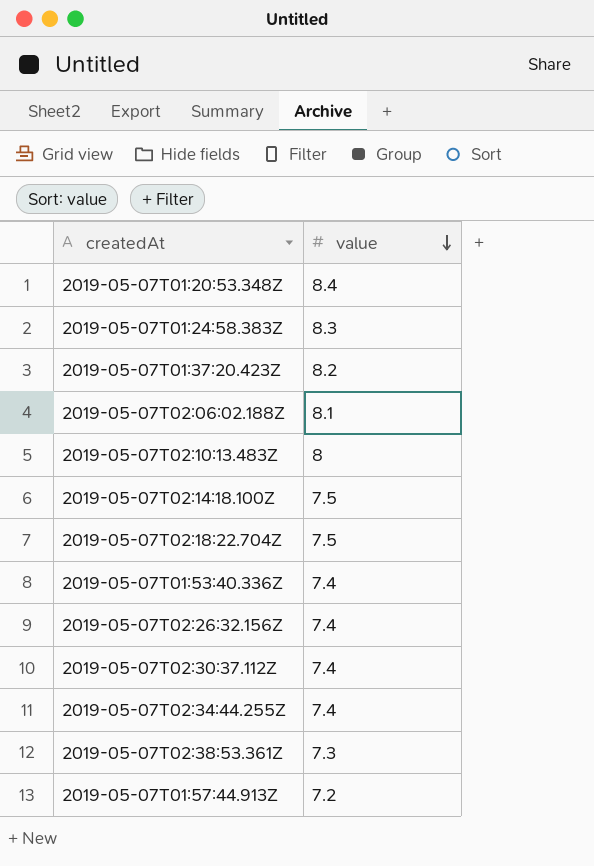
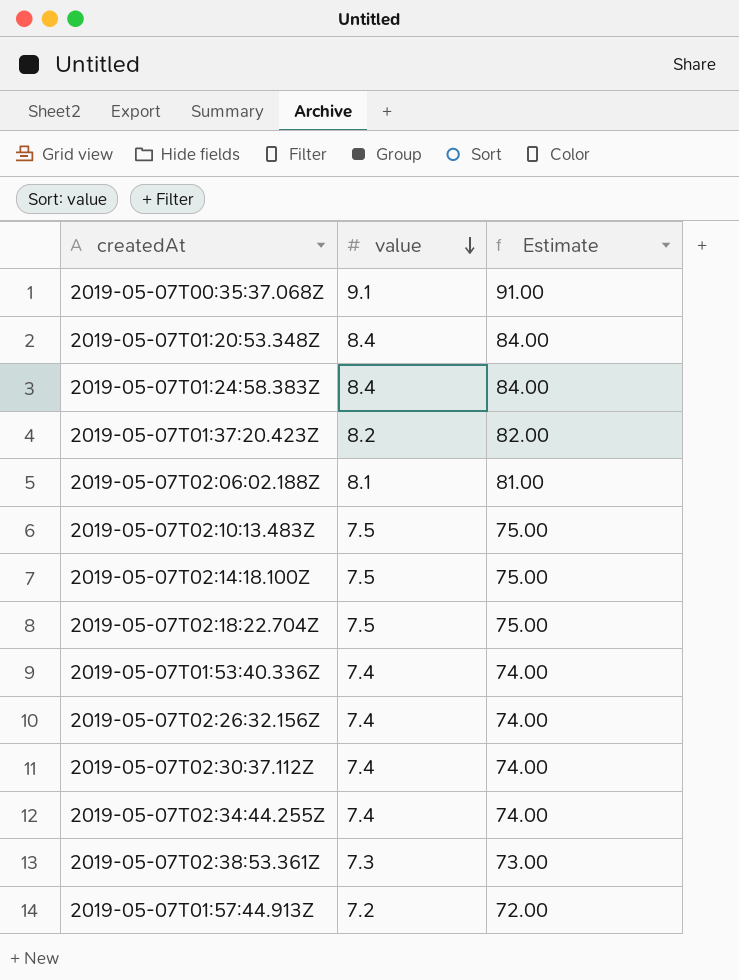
column Estimate | formula: none -> [value] * 10
row 2019-05-07T00:35:37.068Z: none -> 9.1 | 91.00
2019-05-07T01:24:58.383Z | value: 8.3 -> 8.4
2019-05-07T02:10:13.483Z | value: 8 -> 7.5

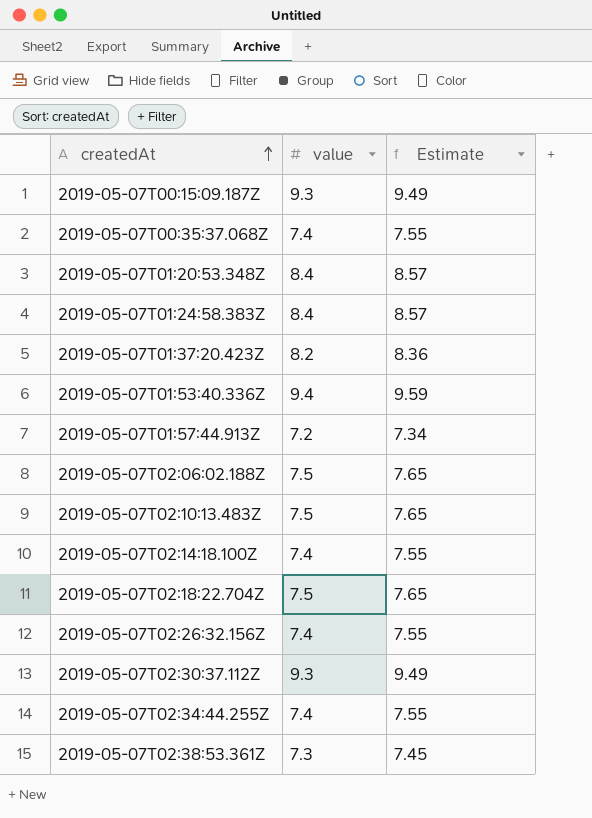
row order: value descending -> createdAt ascending
column Estimate | formula: [value] * 10 -> [value] * 1.02
row 2019-05-07T00:15:09.187Z: none -> 9.3 | 9.49
2019-05-07T00:35:37.068Z | value: 9.1 -> 7.4
2019-05-07T01:53:40.336Z | value: 7.4 -> 9.4
2019-05-07T02:06:02.188Z | value: 8.1 -> 7.5
2019-05-07T02:14:18.100Z | value: 7.5 -> 7.4
2019-05-07T02:30:37.112Z | value: 7.4 -> 9.3

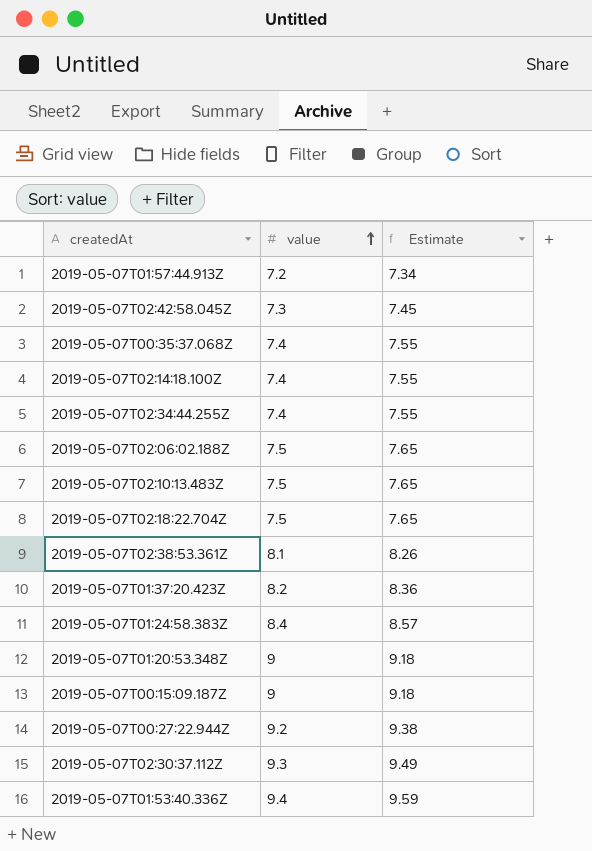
row order: createdAt ascending -> value ascending
row 2019-05-07T02:26:32.156Z: 7.4 | 7.55 -> none
row 2019-05-07T02:42:58.045Z: none -> 7.3 | 7.45
2019-05-07T02:38:53.361Z | value: 7.3 -> 8.1
2019-05-07T02:38:53.361Z | Estimate: 7.45 -> 8.26
2019-05-07T01:20:53.348Z | value: 8.4 -> 9
2019-05-07T01:20:53.348Z | Estimate: 8.57 -> 9.18
2019-05-07T00:15:09.187Z | value: 9.3 -> 9
2019-05-07T00:15:09.187Z | Estimate: 9.49 -> 9.18
row 2019-05-07T00:27:22.944Z: none -> 9.2 | 9.38

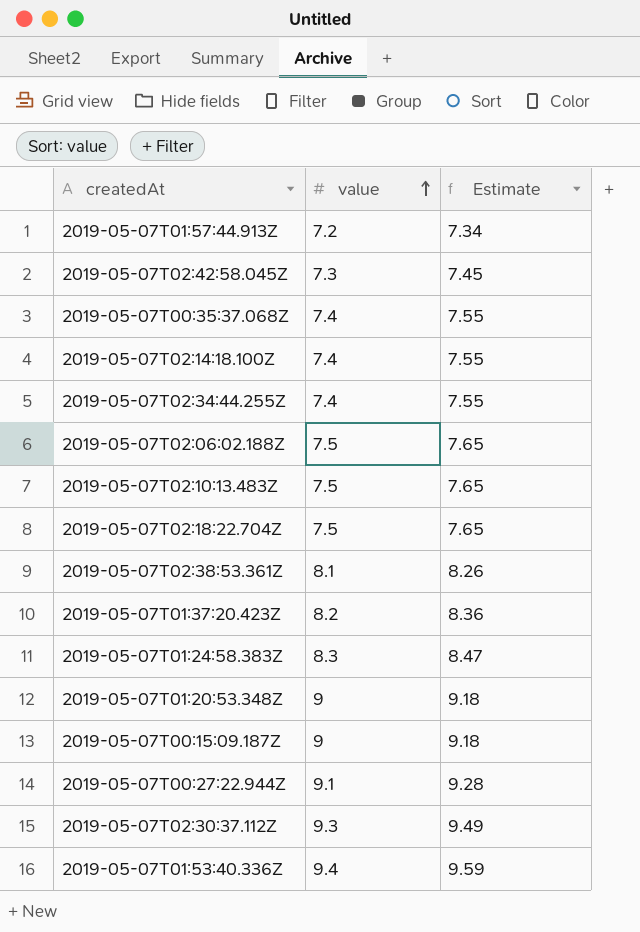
2019-05-07T01:24:58.383Z | value: 8.4 -> 8.3
2019-05-07T01:24:58.383Z | Estimate: 8.57 -> 8.47
2019-05-07T00:27:22.944Z | value: 9.2 -> 9.1
2019-05-07T00:27:22.944Z | Estimate: 9.38 -> 9.28

